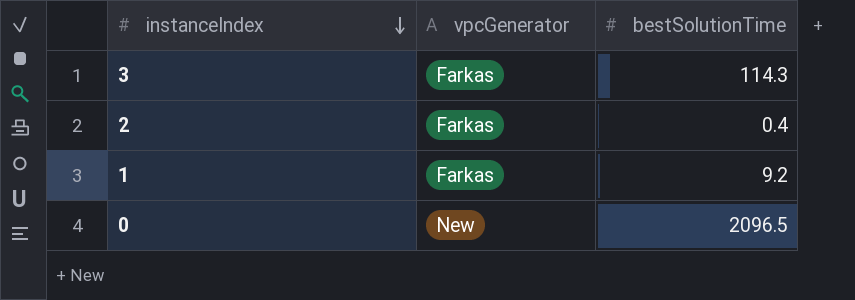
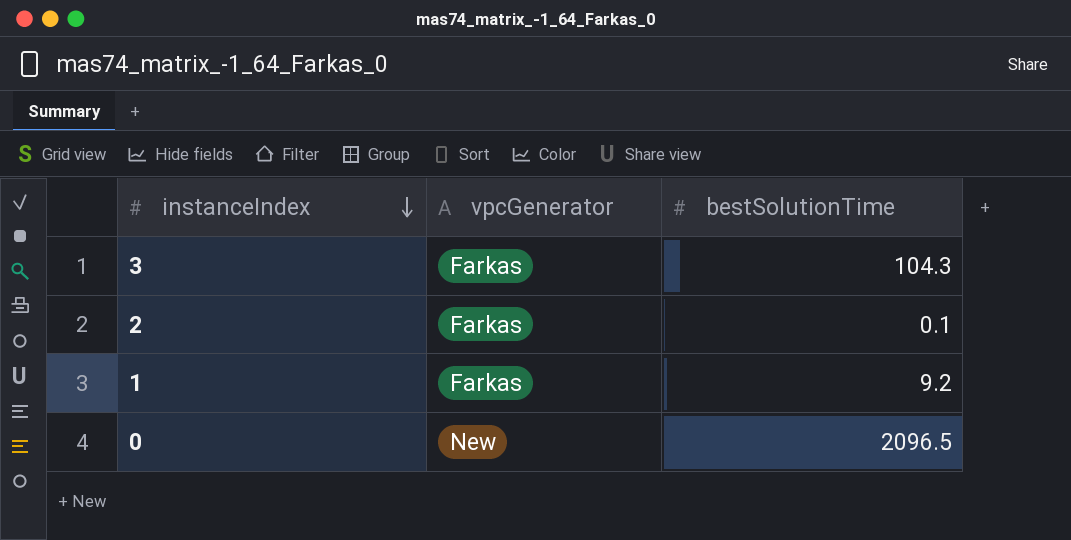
3 | bestSolutionTime: 114.3 -> 104.3
2 | bestSolutionTime: 0.4 -> 0.1

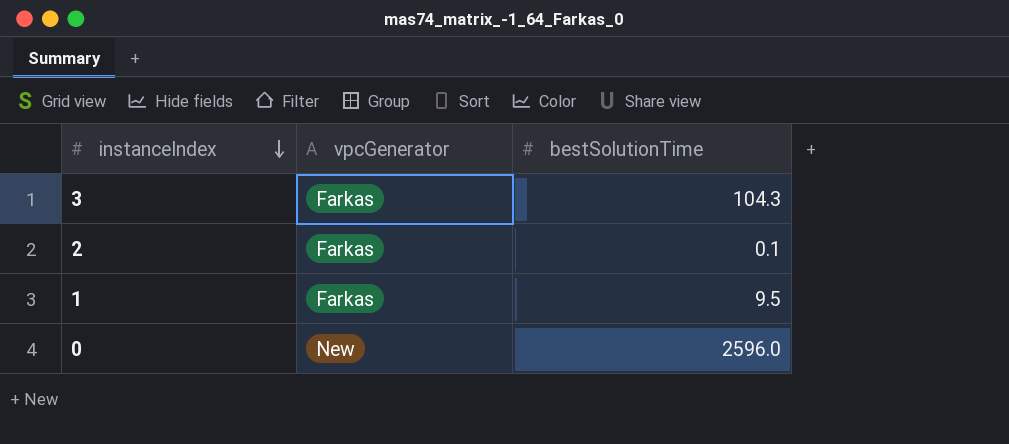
1 | bestSolutionTime: 9.2 -> 9.5
0 | bestSolutionTime: 2096.5 -> 2596.0

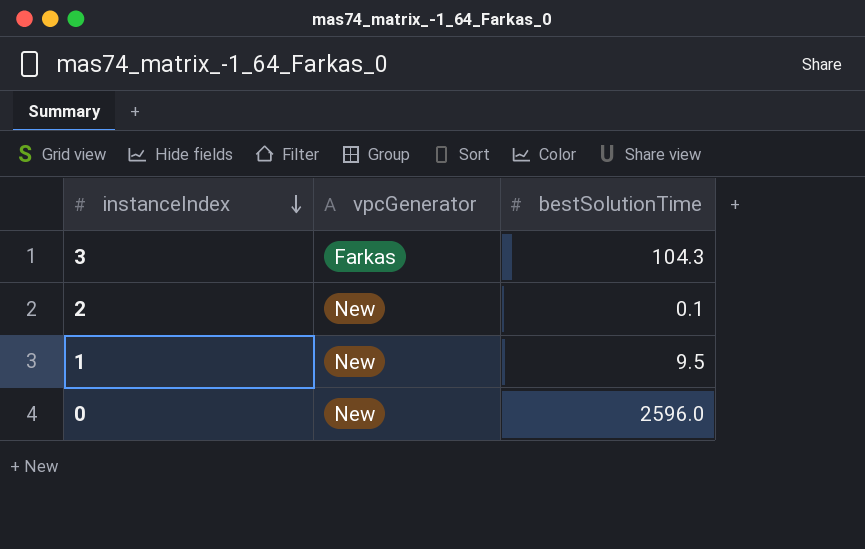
2 | vpcGenerator: Farkas -> New
1 | vpcGenerator: Farkas -> New

